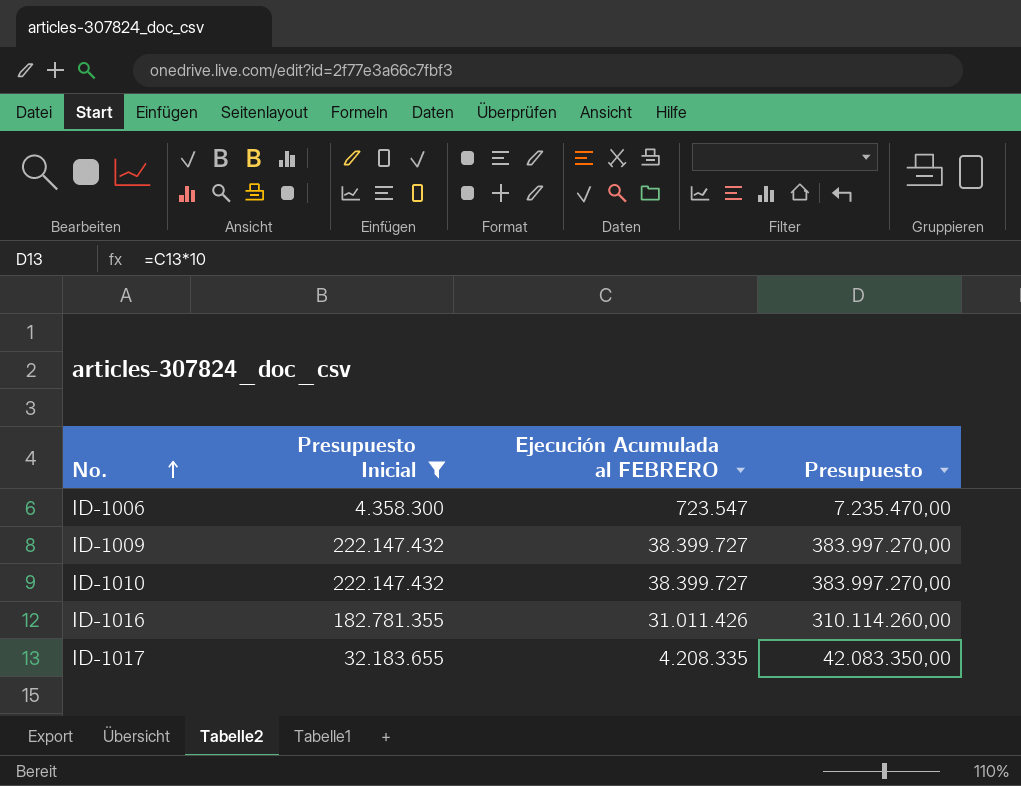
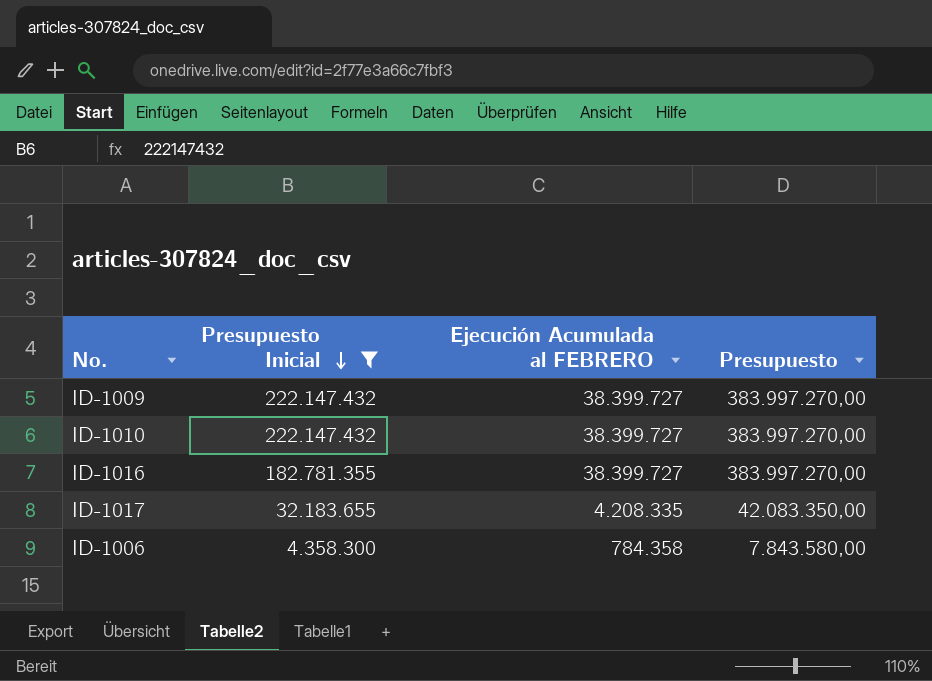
row order: No. ascending -> Presupuesto Inicial descending
ID-1016 | Ejecución Acumulada al FEBRERO: 31.011.426 -> 38.399.727
ID-1016 | Presupuesto: 310.114.260,00 -> 383.997.270,00
ID-1006 | Ejecución Acumulada al FEBRERO: 723.547 -> 784.358
ID-1006 | Presupuesto: 7.235.470,00 -> 7.843.580,00

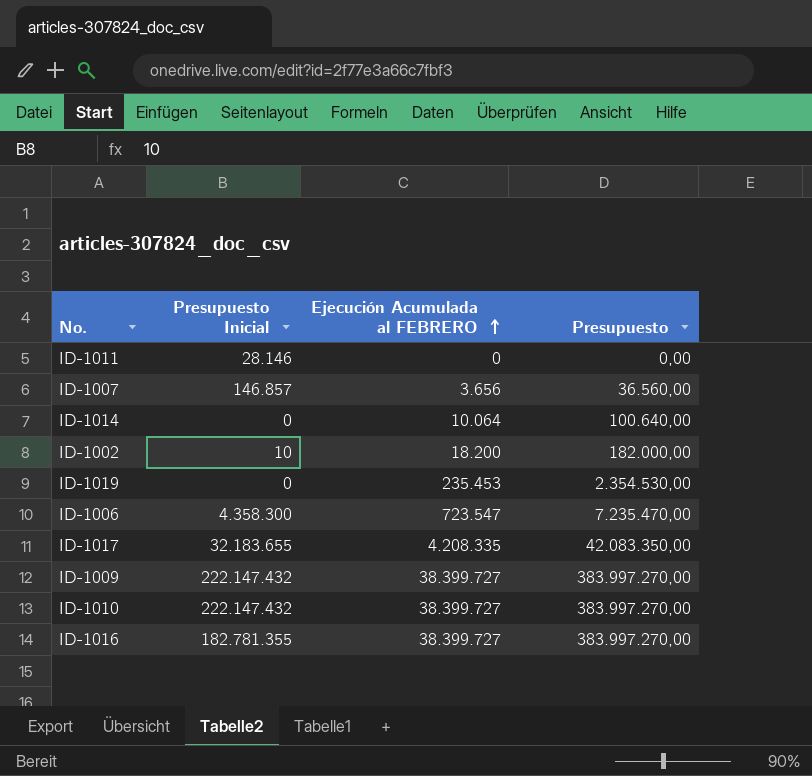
filter: Presupuesto Inicial >= 4.358.300 -> none
row order: Presupuesto Inicial descending -> Ejecución Acumulada al FEBRERO ascending
ID-1006 | Ejecución Acumulada al FEBRERO: 784.358 -> 723.547
ID-1006 | Presupuesto: 7.843.580,00 -> 7.235.470,00

